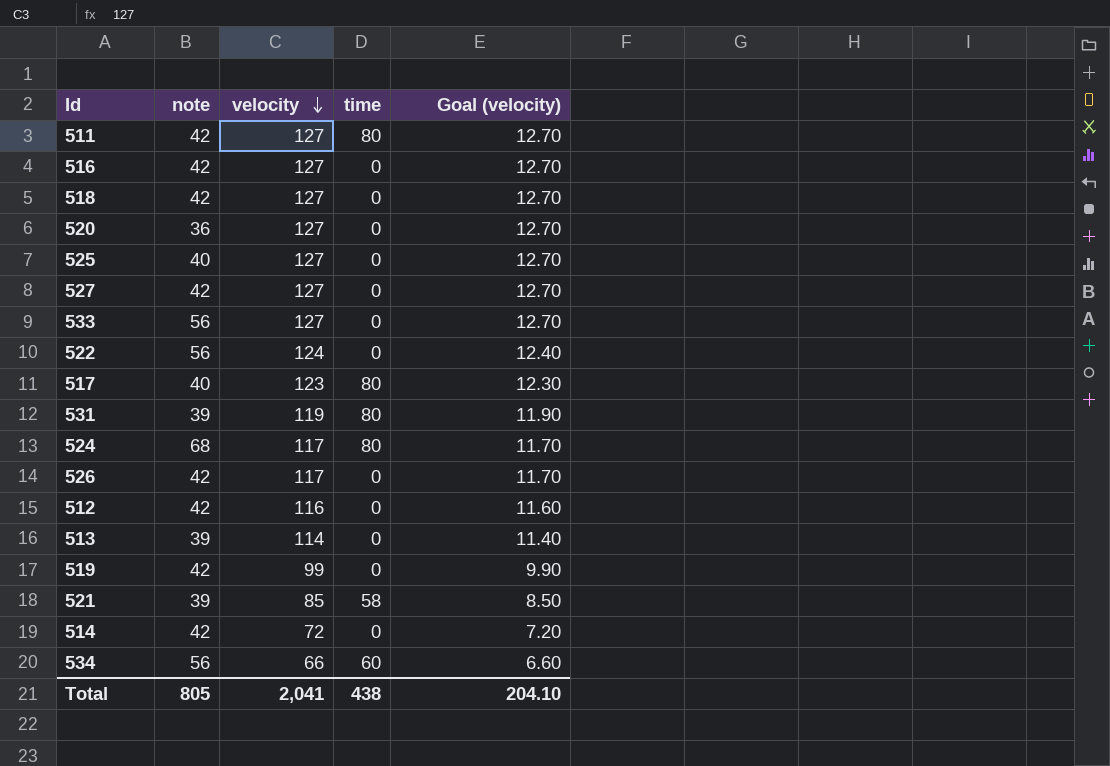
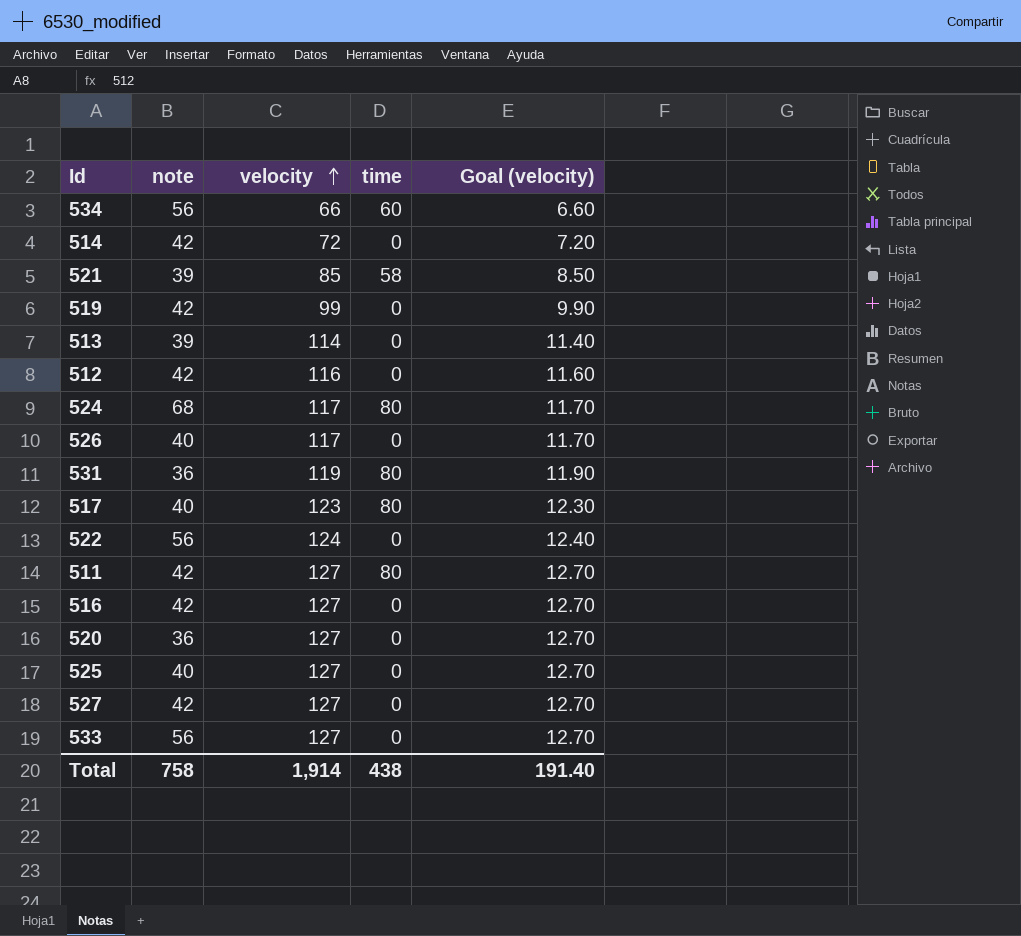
row order: velocity descending -> velocity ascending
row 518: 42 | 127 | 0 | 12.70 -> none
526 | note: 42 -> 40
531 | note: 39 -> 36
Total | note: 805 -> 758
Total | velocity: 2,041 -> 1,914
Total | Goal (velocity): 204.10 -> 191.40

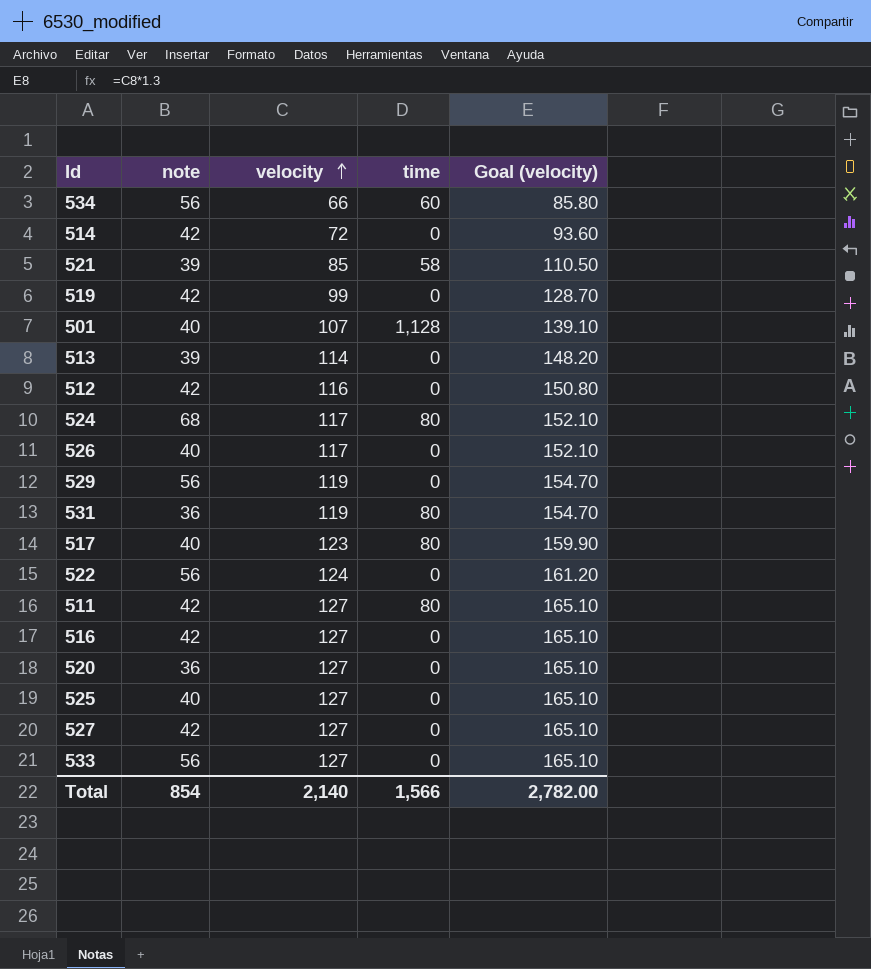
column Goal (velocity) | formula: [velocity] * 0.1 -> [velocity] * 1.3
row 501: none -> 40 | 107 | 1,128 | 139.10
row 529: none -> 56 | 119 | 0 | 154.70
Total | note: 758 -> 854
Total | velocity: 1,914 -> 2,140
Total | time: 438 -> 1,566
Total | Goal (velocity): 191.40 -> 2,782.00

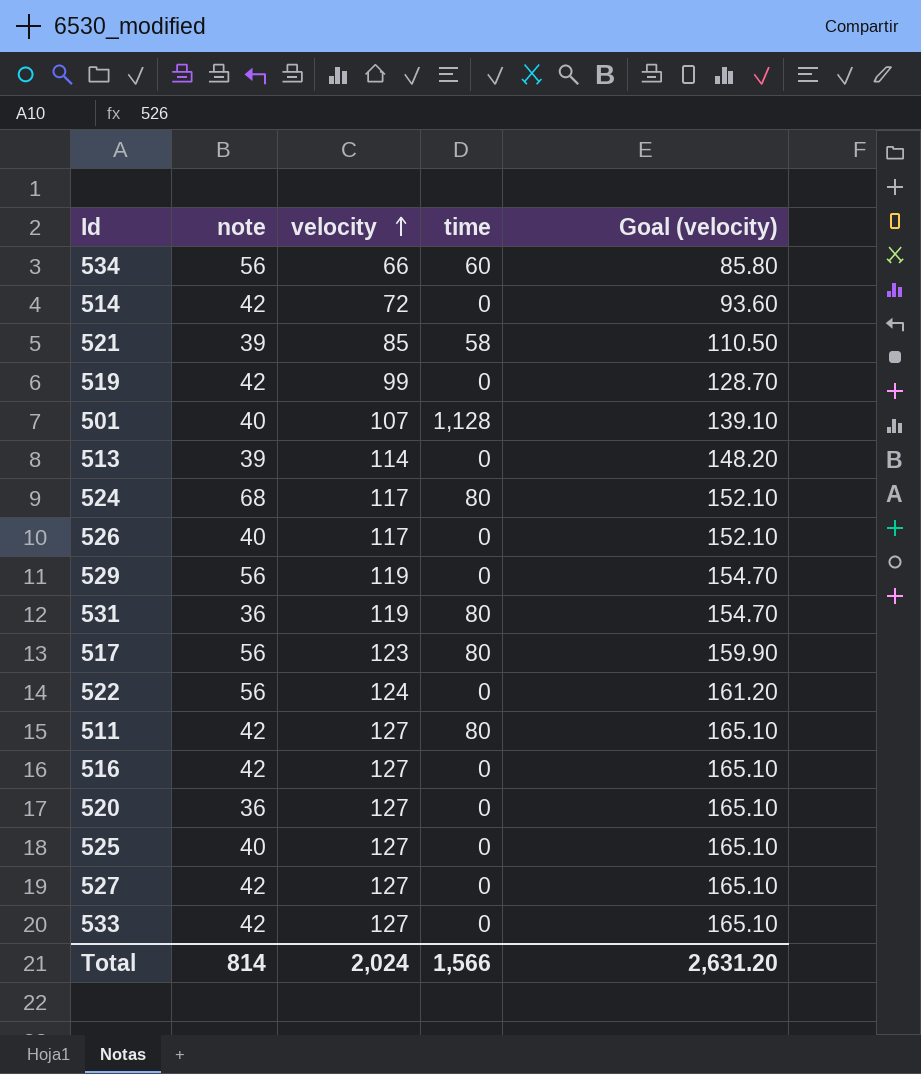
row 512: 42 | 116 | 0 | 150.80 -> none
517 | note: 40 -> 56
533 | note: 56 -> 42
Total | note: 854 -> 814
Total | velocity: 2,140 -> 2,024
Total | Goal (velocity): 2,782.00 -> 2,631.20

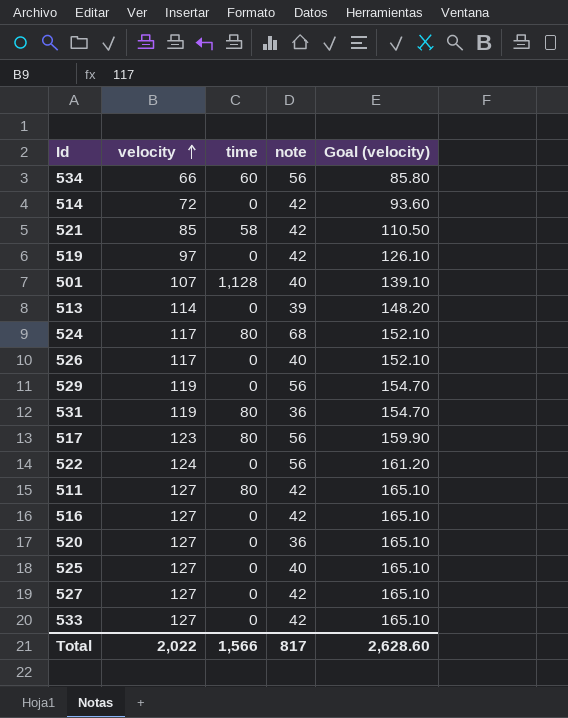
column note | position: 2 -> 4
521 | note: 39 -> 42
519 | velocity: 99 -> 97
519 | Goal (velocity): 128.70 -> 126.10
Total | velocity: 2,024 -> 2,022
Total | note: 814 -> 817
Total | Goal (velocity): 2,631.20 -> 2,628.60

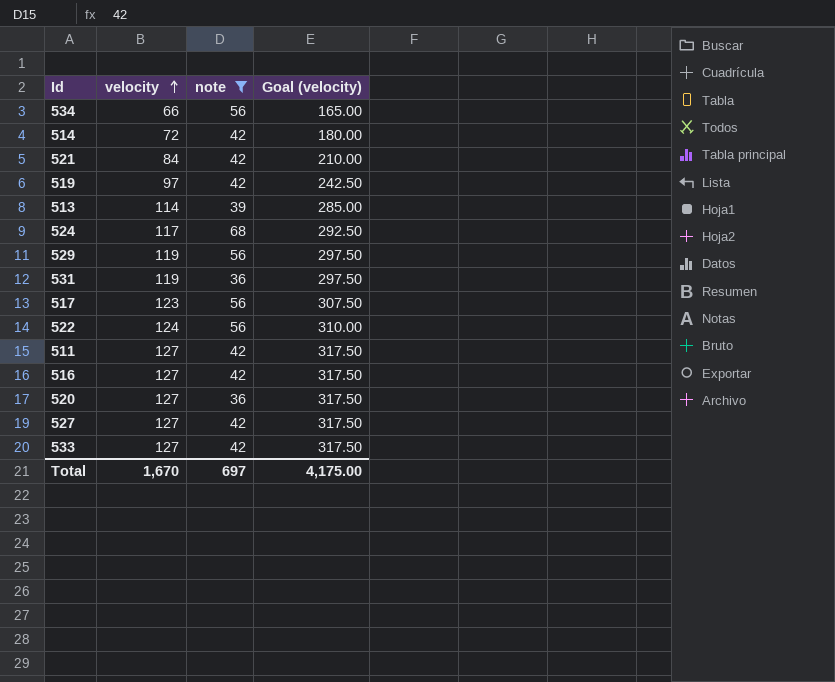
filter: none -> note != 40
column time | position: 3 -> none
column Goal (velocity) | formula: [velocity] * 1.3 -> [velocity] * 2.5
521 | velocity: 85 -> 84
Total | velocity: 2,022 -> 1,670
Total | note: 817 -> 697
Total | Goal (velocity): 2,628.60 -> 4,175.00

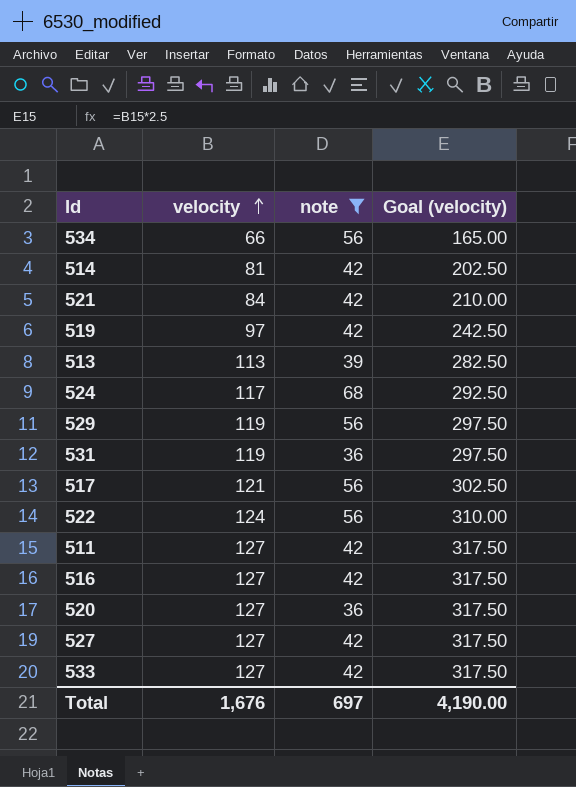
514 | velocity: 72 -> 81
514 | Goal (velocity): 180.00 -> 202.50
513 | velocity: 114 -> 113
513 | Goal (velocity): 285.00 -> 282.50
517 | velocity: 123 -> 121
517 | Goal (velocity): 307.50 -> 302.50
Total | velocity: 1,670 -> 1,676
Total | Goal (velocity): 4,175.00 -> 4,190.00

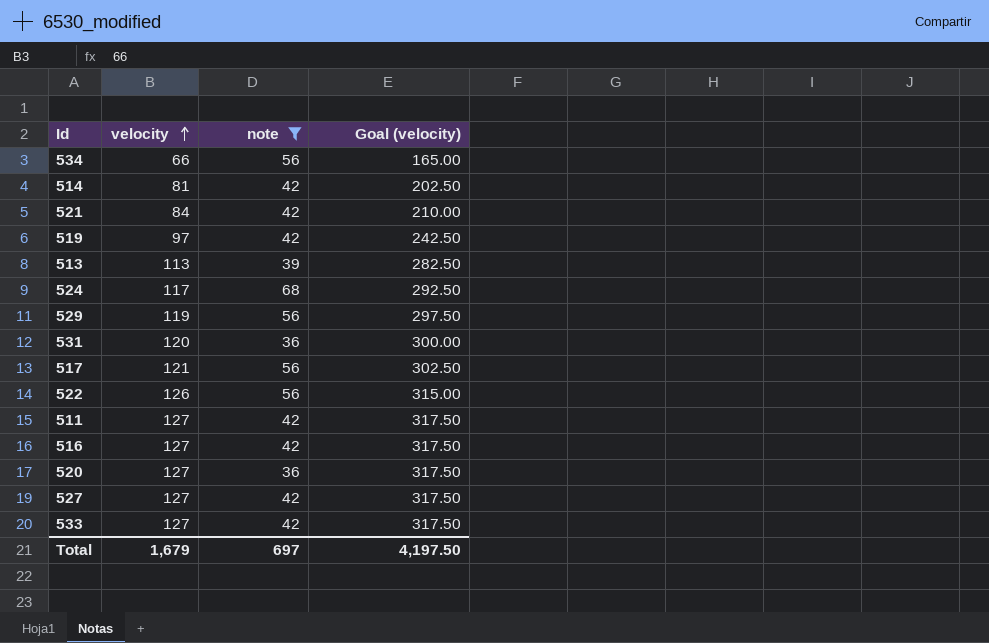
531 | velocity: 119 -> 120
531 | Goal (velocity): 297.50 -> 300.00
522 | velocity: 124 -> 126
522 | Goal (velocity): 310.00 -> 315.00
Total | velocity: 1,676 -> 1,679
Total | Goal (velocity): 4,190.00 -> 4,197.50

